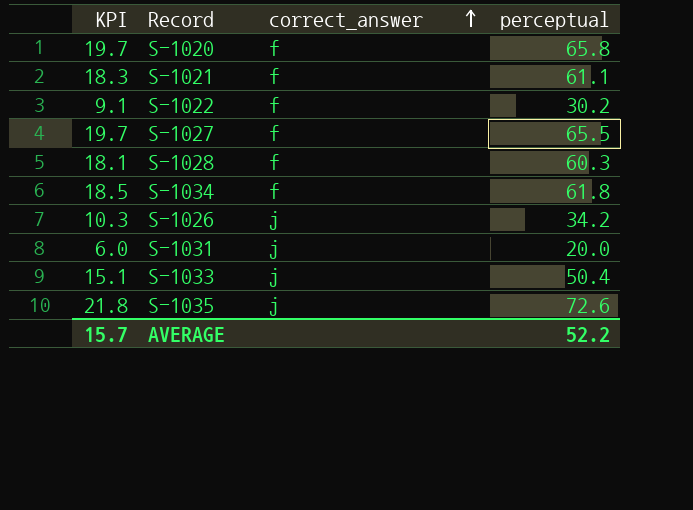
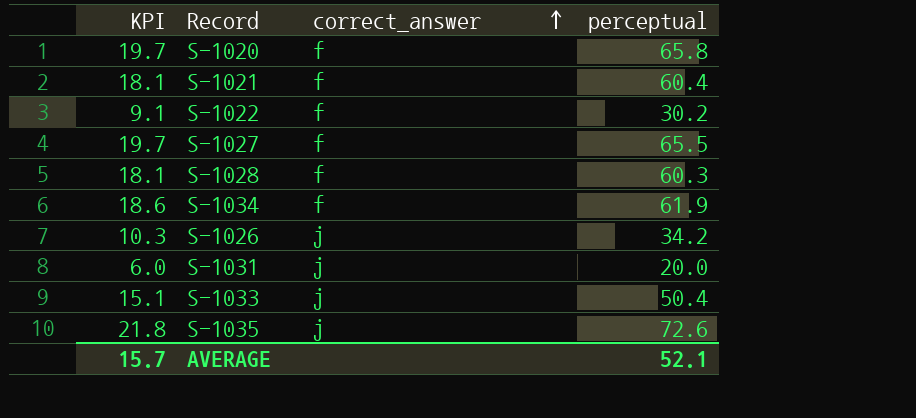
S-1021 | KPI: 18.3 -> 18.1
S-1021 | perceptual: 61.1 -> 60.4
S-1034 | KPI: 18.5 -> 18.6
S-1034 | perceptual: 61.8 -> 61.9
AVERAGE | perceptual: 52.2 -> 52.1

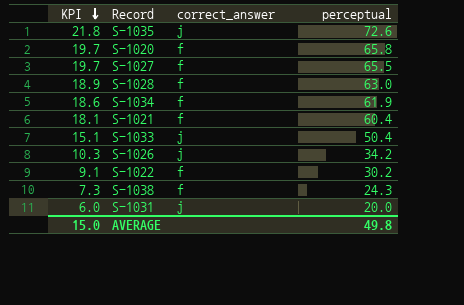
row order: correct_answer ascending -> KPI descending
S-1028 | KPI: 18.1 -> 18.9
S-1028 | perceptual: 60.3 -> 63.0
row S-1038: none -> 7.3 | f | 24.3
AVERAGE | KPI: 15.7 -> 15.0
AVERAGE | perceptual: 52.1 -> 49.8

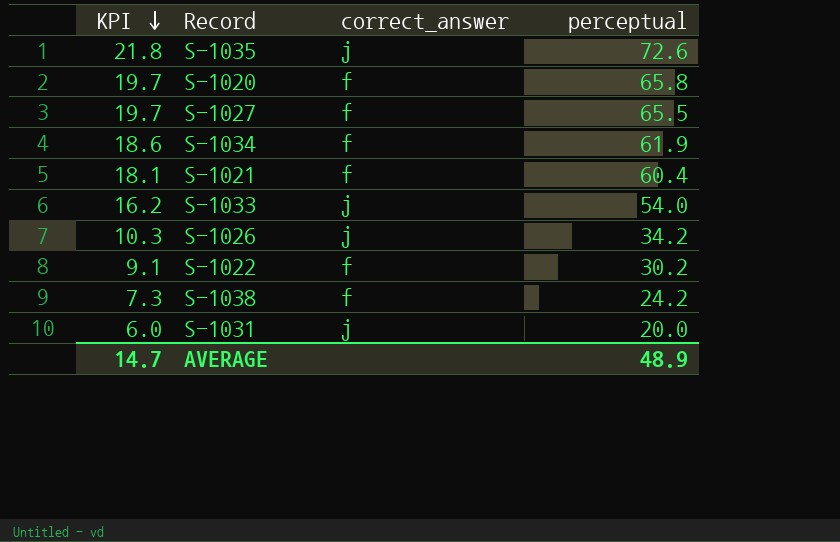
row S-1028: 18.9 | f | 63.0 -> none
S-1033 | KPI: 15.1 -> 16.2
S-1033 | perceptual: 50.4 -> 54.0
S-1038 | perceptual: 24.3 -> 24.2
AVERAGE | KPI: 15.0 -> 14.7
AVERAGE | perceptual: 49.8 -> 48.9

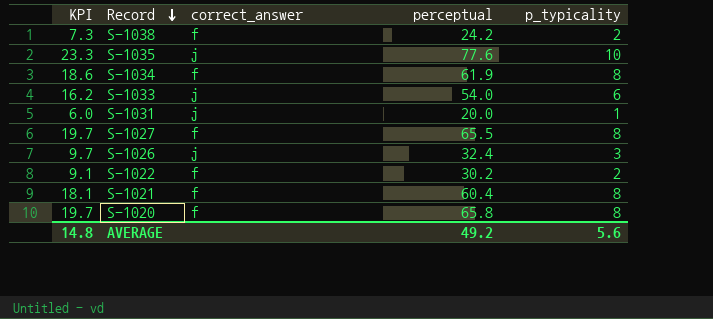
row order: KPI descending -> Record descending
column p_typicality | position: none -> 5
S-1035 | KPI: 21.8 -> 23.3
S-1035 | perceptual: 72.6 -> 77.6
S-1026 | KPI: 10.3 -> 9.7
S-1026 | perceptual: 34.2 -> 32.4
AVERAGE | KPI: 14.7 -> 14.8
AVERAGE | perceptual: 48.9 -> 49.2

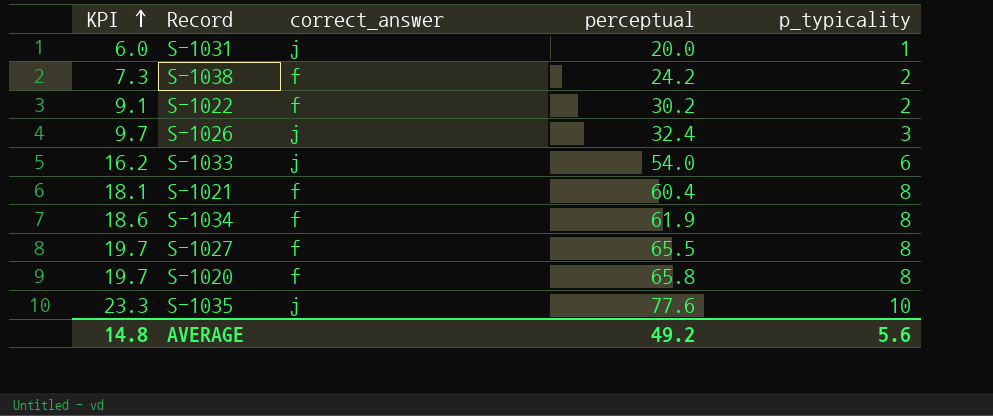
row order: Record descending -> KPI ascending

